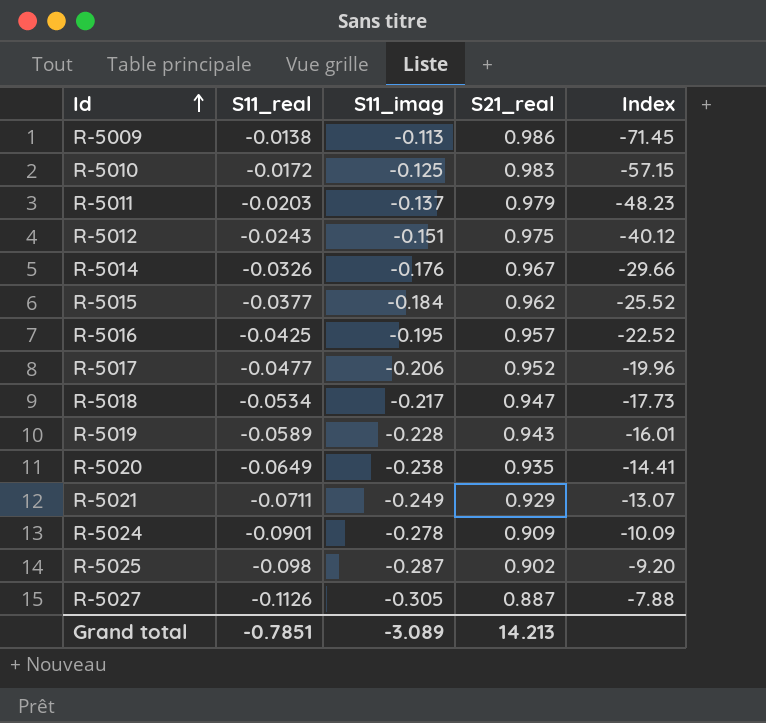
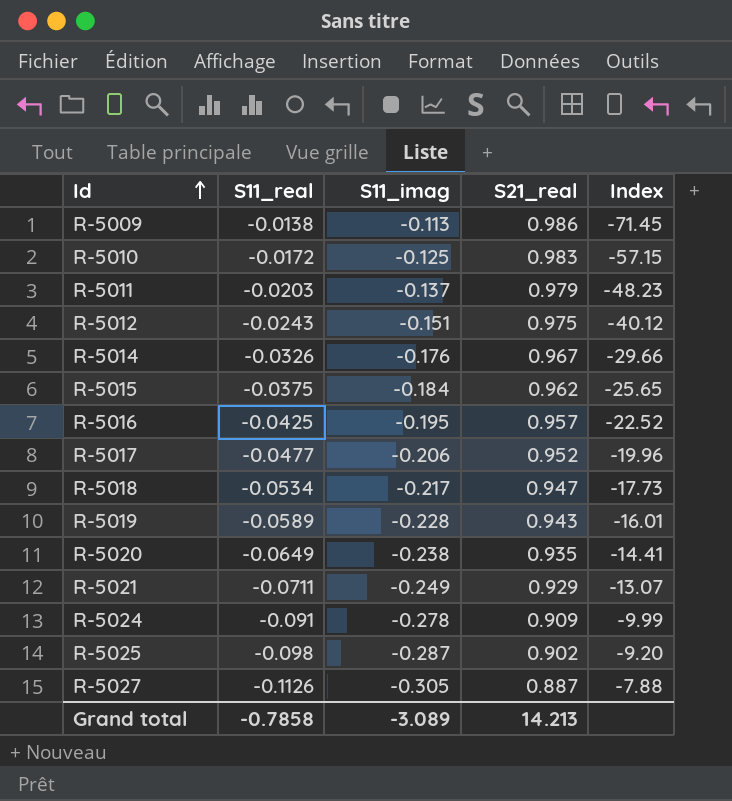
R-5015 | S11_real: -0.0377 -> -0.0375
R-5015 | Index: -25.52 -> -25.65
R-5024 | S11_real: -0.0901 -> -0.091
R-5024 | Index: -10.09 -> -9.99
Grand total | S11_real: -0.7851 -> -0.7858

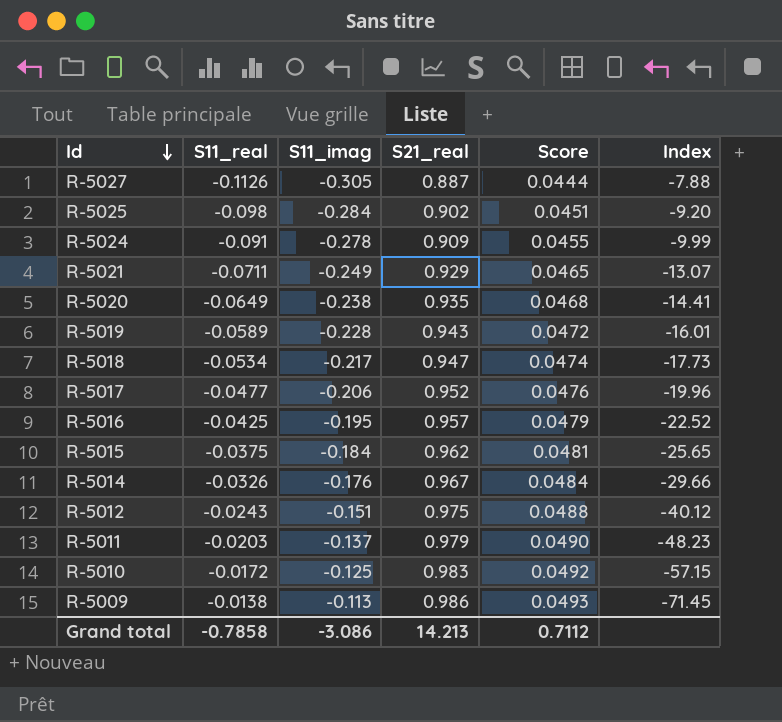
row order: Id ascending -> Id descending
column Score | formula: none -> [S21_real] * 0.05
R-5025 | S11_imag: -0.287 -> -0.284
Grand total | S11_imag: -3.089 -> -3.086

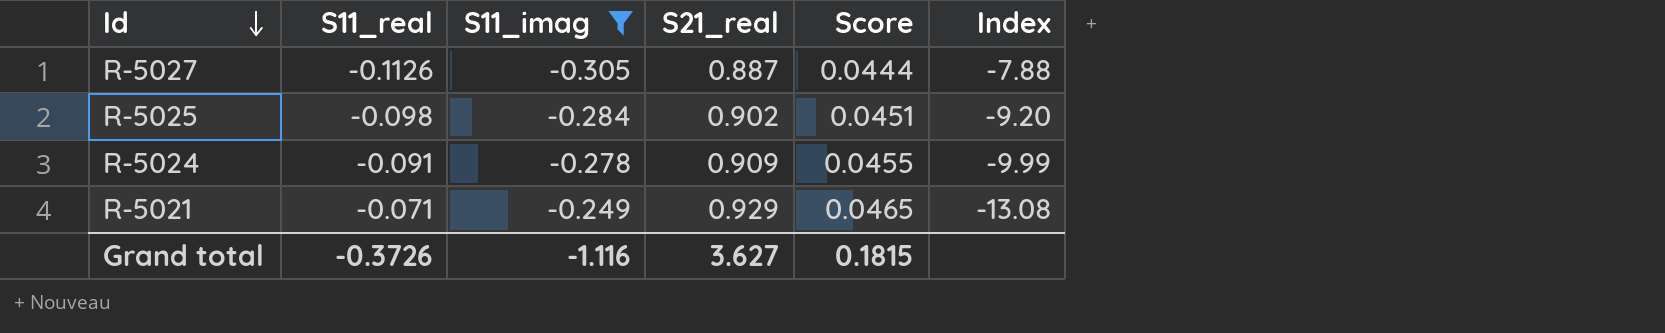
filter: none -> S11_imag <= -0.249
R-5021 | S11_real: -0.0711 -> -0.071
R-5021 | Index: -13.07 -> -13.08
Grand total | S11_real: -0.7858 -> -0.3726
Grand total | S11_imag: -3.086 -> -1.116
Grand total | S21_real: 14.213 -> 3.627
Grand total | Score: 0.7112 -> 0.1815

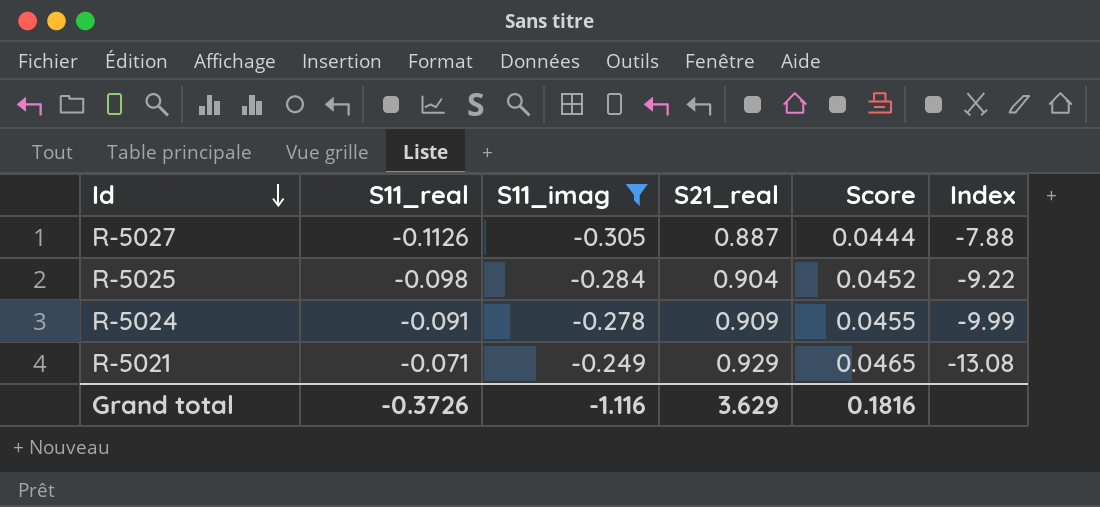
R-5025 | S21_real: 0.902 -> 0.904
R-5025 | Score: 0.0451 -> 0.0452
R-5025 | Index: -9.20 -> -9.22
Grand total | S21_real: 3.627 -> 3.629
Grand total | Score: 0.1815 -> 0.1816

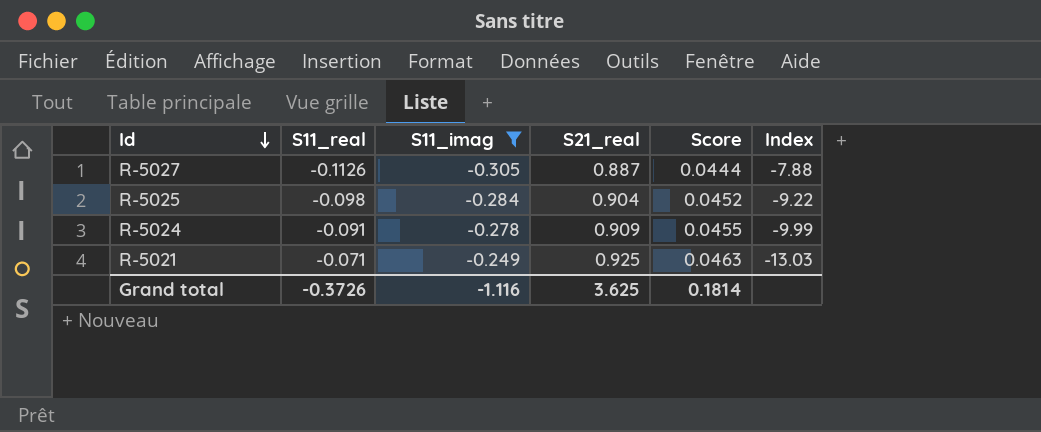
R-5021 | S21_real: 0.929 -> 0.925
R-5021 | Score: 0.0465 -> 0.0463
R-5021 | Index: -13.08 -> -13.03
Grand total | S21_real: 3.629 -> 3.625
Grand total | Score: 0.1816 -> 0.1814

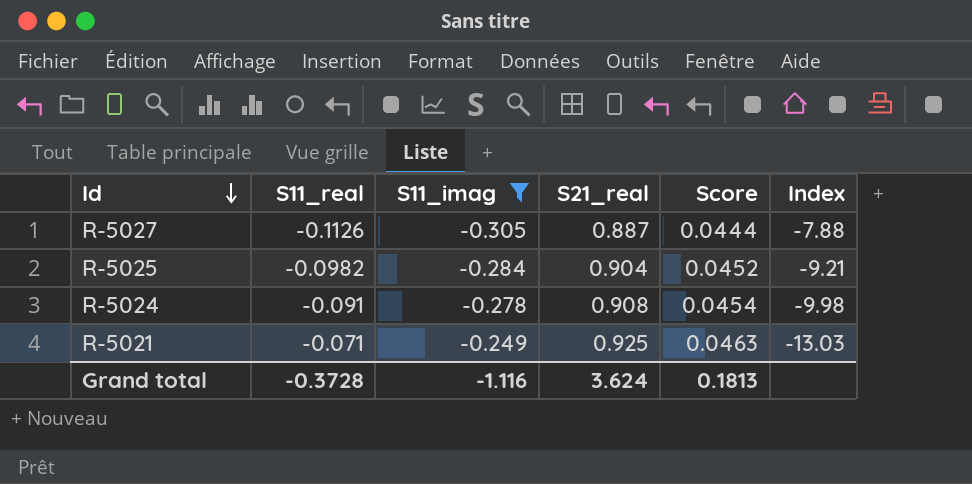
R-5025 | S11_real: -0.098 -> -0.0982
R-5025 | Index: -9.22 -> -9.21
R-5024 | S21_real: 0.909 -> 0.908
R-5024 | Score: 0.0455 -> 0.0454
R-5024 | Index: -9.99 -> -9.98
Grand total | S11_real: -0.3726 -> -0.3728
Grand total | S21_real: 3.625 -> 3.624
Grand total | Score: 0.1814 -> 0.1813

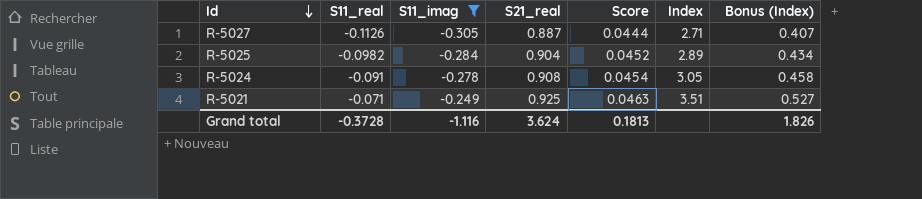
column Index | formula: [S21_real] / [S11_real] -> [S11_imag] / [S11_real]
column Bonus (Index) | formula: none -> [Index] * 0.15

